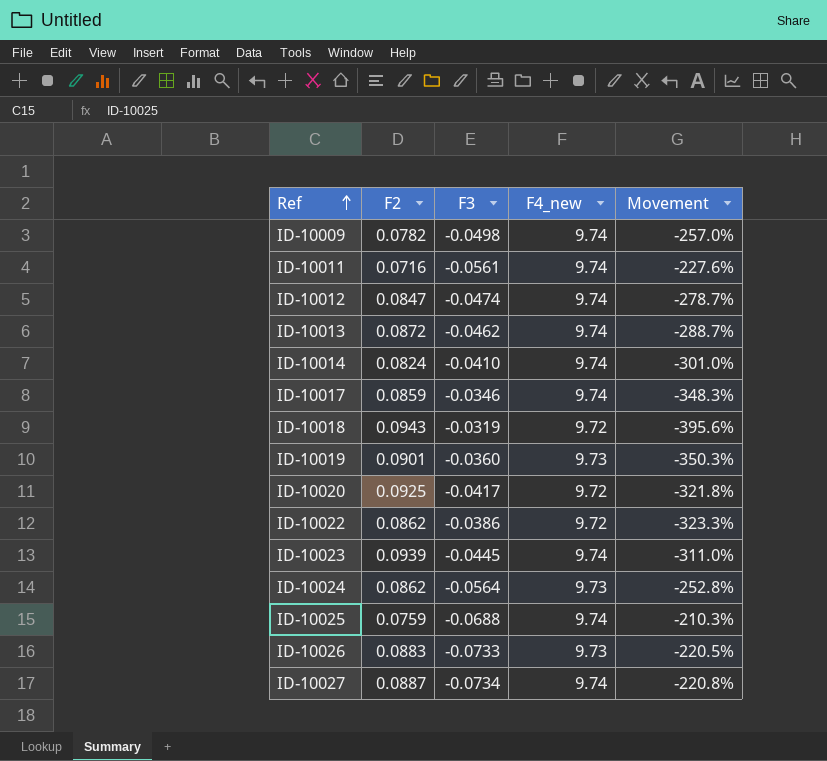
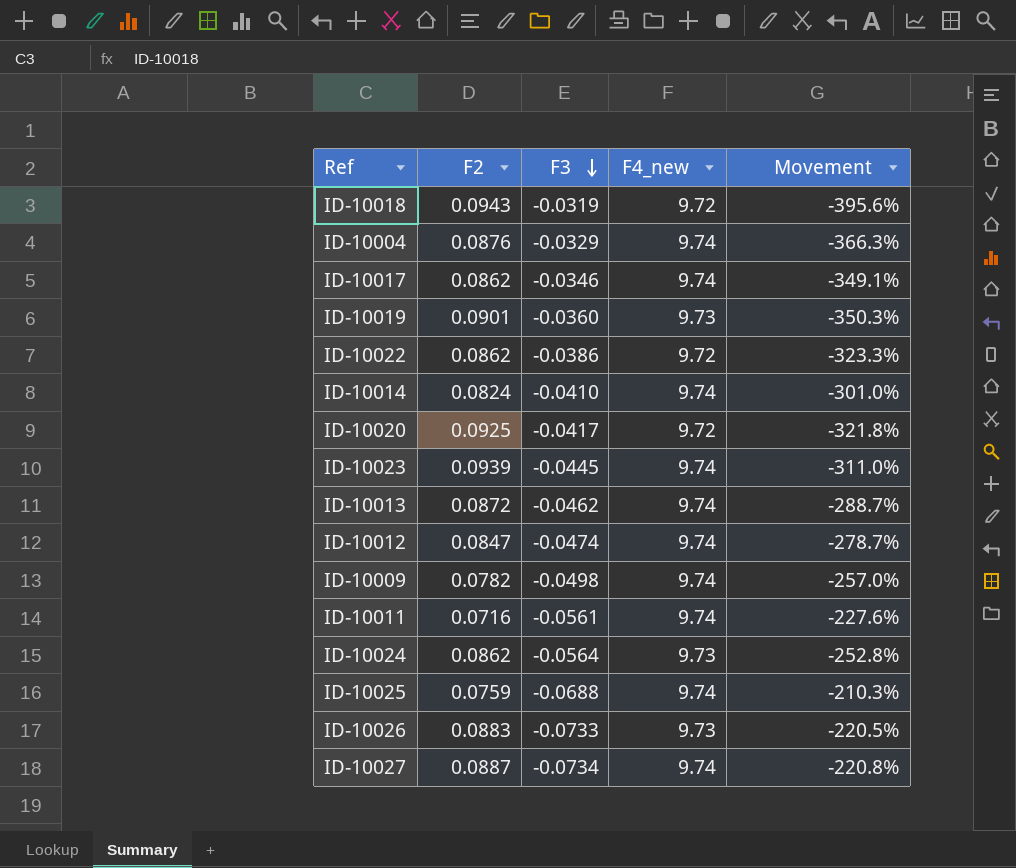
row order: Ref ascending -> F3 descending
row ID-10004: none -> 0.0876 | -0.0329 | 9.74 | -366.3%
ID-10017 | F2: 0.0859 -> 0.0862
ID-10017 | Movement: -348.3% -> -349.1%

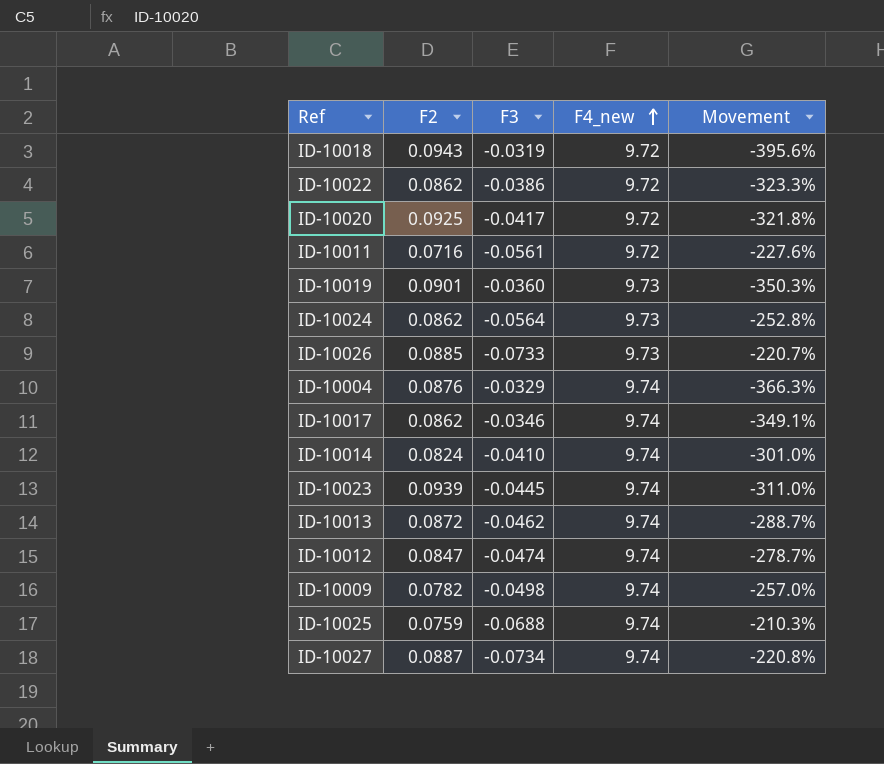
row order: F3 descending -> F4_new ascending
ID-10011 | F4_new: 9.74 -> 9.72
ID-10026 | F2: 0.0883 -> 0.0885
ID-10026 | Movement: -220.5% -> -220.7%

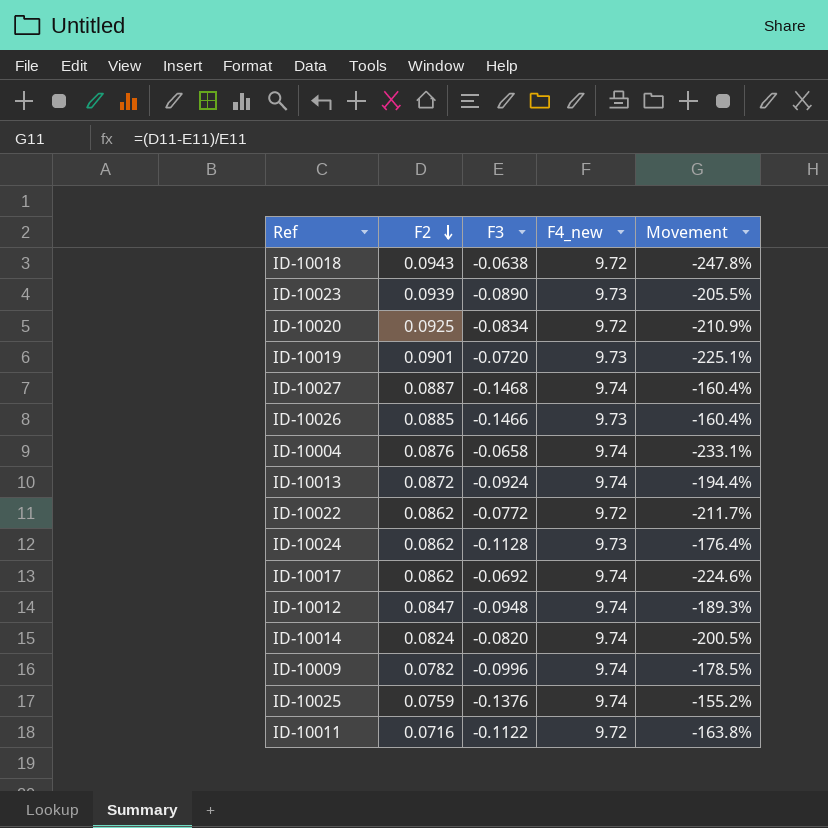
row order: F4_new ascending -> F2 descending
ID-10018 | F3: -0.0319 -> -0.0638
ID-10018 | Movement: -395.6% -> -247.8%
ID-10023 | F3: -0.0445 -> -0.0890
ID-10023 | F4_new: 9.74 -> 9.73
ID-10023 | Movement: -311.0% -> -205.5%
ID-10020 | F3: -0.0417 -> -0.0834
ID-10020 | Movement: -321.8% -> -210.9%
ID-10019 | F3: -0.0360 -> -0.0720
ID-10019 | Movement: -350.3% -> -225.1%
ID-10027 | F3: -0.0734 -> -0.1468
ID-10027 | Movement: -220.8% -> -160.4%
ID-10026 | F3: -0.0733 -> -0.1466
ID-10026 | Movement: -220.7% -> -160.4%
ID-10004 | F3: -0.0329 -> -0.0658
ID-10004 | Movement: -366.3% -> -233.1%
ID-10013 | F3: -0.0462 -> -0.0924
ID-10013 | Movement: -288.7% -> -194.4%
ID-10022 | F3: -0.0386 -> -0.0772
ID-10022 | Movement: -323.3% -> -211.7%
ID-10024 | F3: -0.0564 -> -0.1128
ID-10024 | Movement: -252.8% -> -176.4%
ID-10017 | F3: -0.0346 -> -0.0692
ID-10017 | Movement: -349.1% -> -224.6%
ID-10012 | F3: -0.0474 -> -0.0948
ID-10012 | Movement: -278.7% -> -189.3%
ID-10014 | F3: -0.0410 -> -0.0820
ID-10014 | Movement: -301.0% -> -200.5%
ID-10009 | F3: -0.0498 -> -0.0996
ID-10009 | Movement: -257.0% -> -178.5%
ID-10025 | F3: -0.0688 -> -0.1376
ID-10025 | Movement: -210.3% -> -155.2%
ID-10011 | F3: -0.0561 -> -0.1122
ID-10011 | Movement: -227.6% -> -163.8%

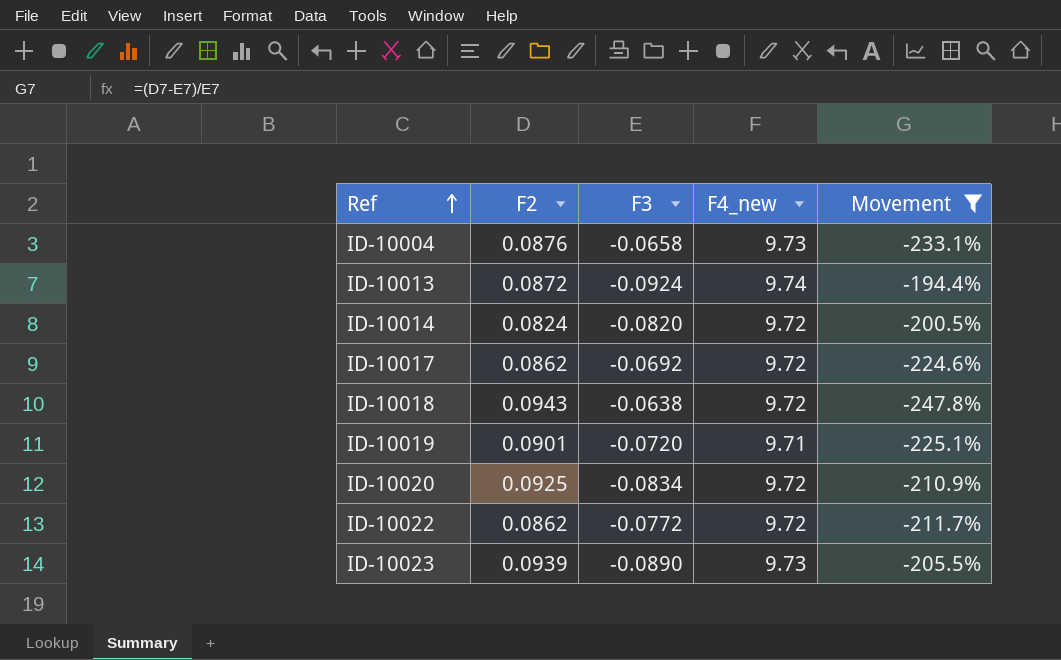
filter: none -> Movement <= -194.4%
row order: F2 descending -> Ref ascending
ID-10004 | F4_new: 9.74 -> 9.73
ID-10014 | F4_new: 9.74 -> 9.72
ID-10017 | F4_new: 9.74 -> 9.72
ID-10019 | F4_new: 9.73 -> 9.71

